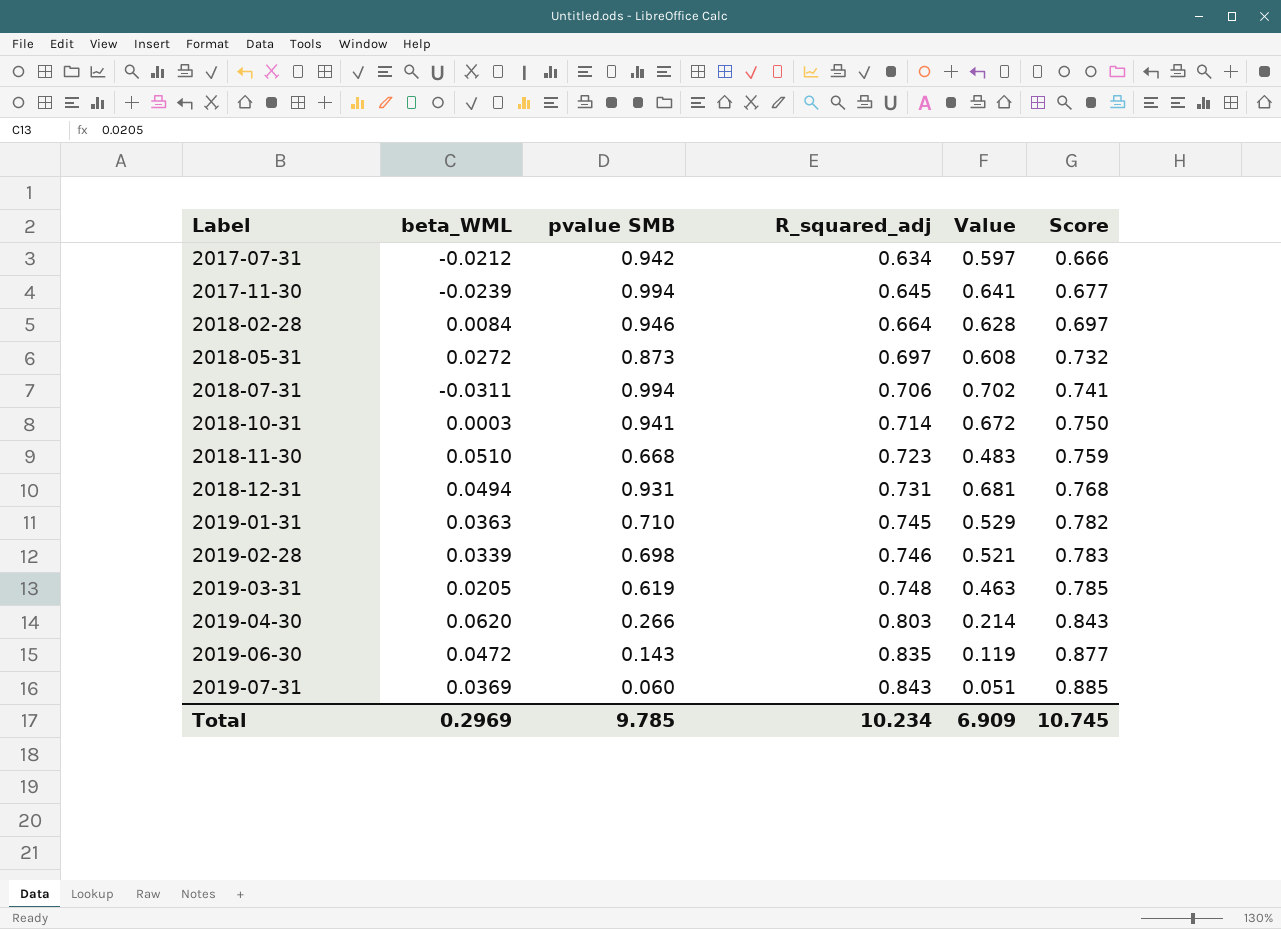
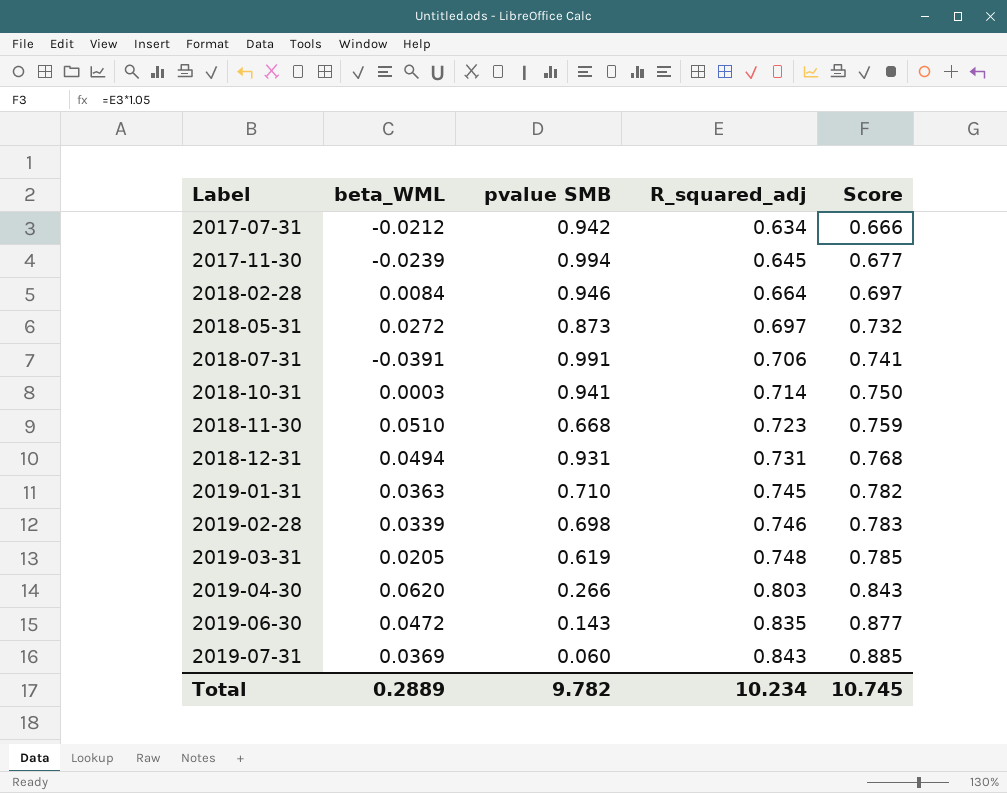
column Value | formula: [pvalue SMB] * [R_squared_adj] -> none
2018-07-31 | beta_WML: -0.0311 -> -0.0391
2018-07-31 | pvalue SMB: 0.994 -> 0.991
Total | beta_WML: 0.2969 -> 0.2889
Total | pvalue SMB: 9.785 -> 9.782

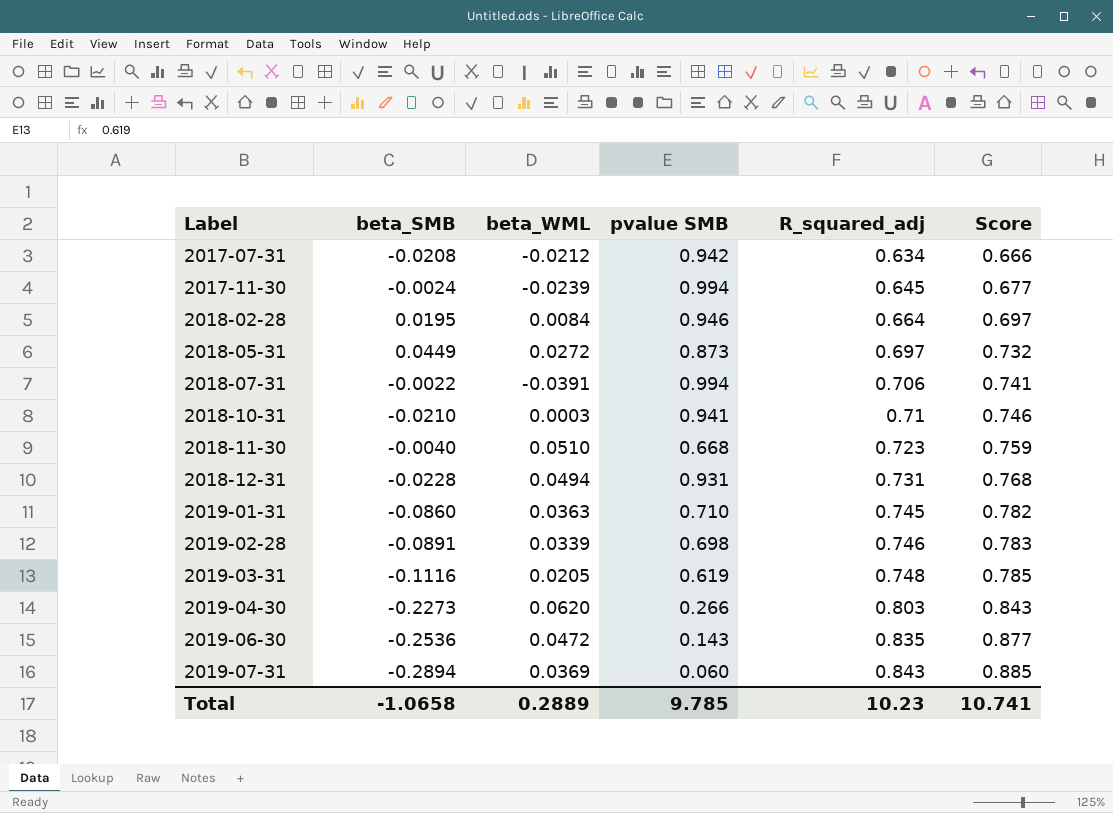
column beta_SMB | position: none -> 2
2018-07-31 | pvalue SMB: 0.991 -> 0.994
2018-10-31 | R_squared_adj: 0.714 -> 0.71
2018-10-31 | Score: 0.750 -> 0.746
Total | pvalue SMB: 9.782 -> 9.785
Total | R_squared_adj: 10.234 -> 10.23
Total | Score: 10.745 -> 10.741

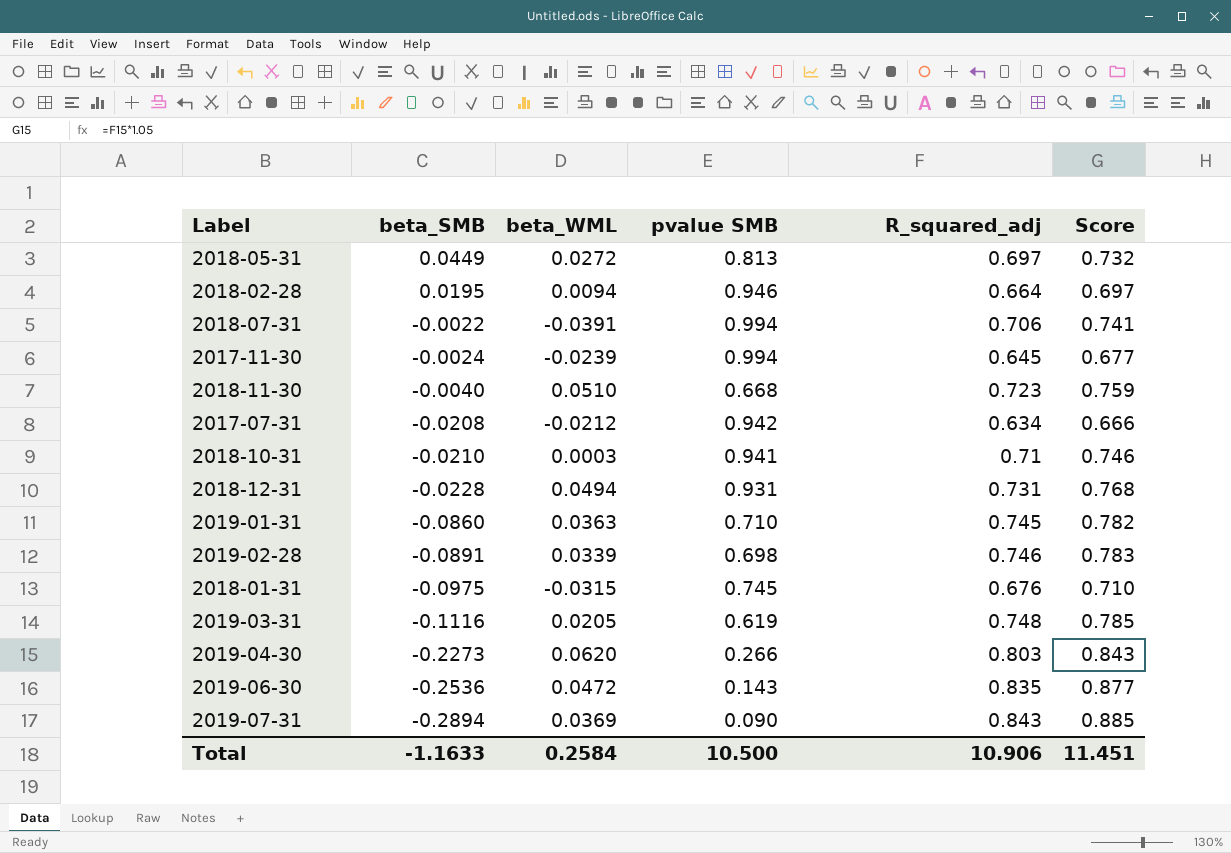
row order: Label ascending -> beta_SMB descending
2018-05-31 | pvalue SMB: 0.873 -> 0.813
2018-02-28 | beta_WML: 0.0084 -> 0.0094
row 2018-01-31: none -> -0.0975 | -0.0315 | 0.745 | 0.676 | 0.710
2019-07-31 | pvalue SMB: 0.060 -> 0.090
Total | beta_SMB: -1.0658 -> -1.1633
Total | beta_WML: 0.2889 -> 0.2584
Total | pvalue SMB: 9.785 -> 10.500
Total | R_squared_adj: 10.23 -> 10.906
Total | Score: 10.741 -> 11.451

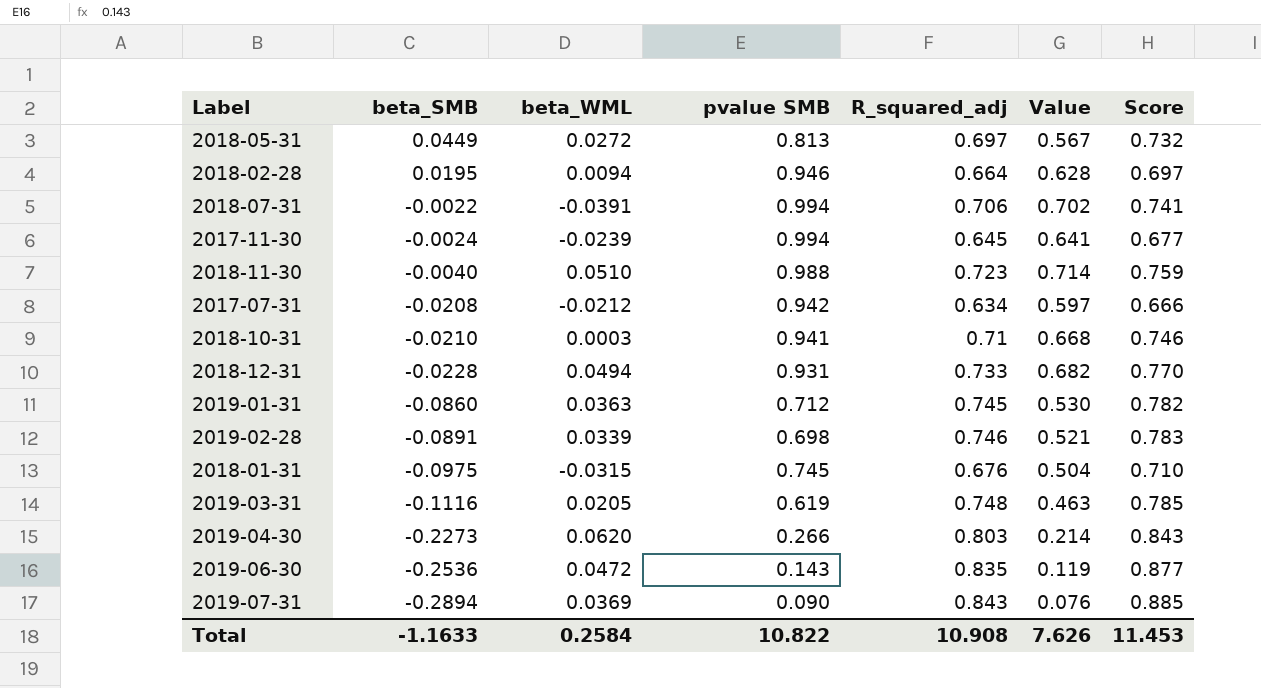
column Value | formula: none -> [pvalue SMB] * [R_squared_adj]
2018-11-30 | pvalue SMB: 0.668 -> 0.988
2018-12-31 | R_squared_adj: 0.731 -> 0.733
2018-12-31 | Score: 0.768 -> 0.770
2019-01-31 | pvalue SMB: 0.710 -> 0.712
Total | pvalue SMB: 10.500 -> 10.822
Total | R_squared_adj: 10.906 -> 10.908
Total | Score: 11.451 -> 11.453

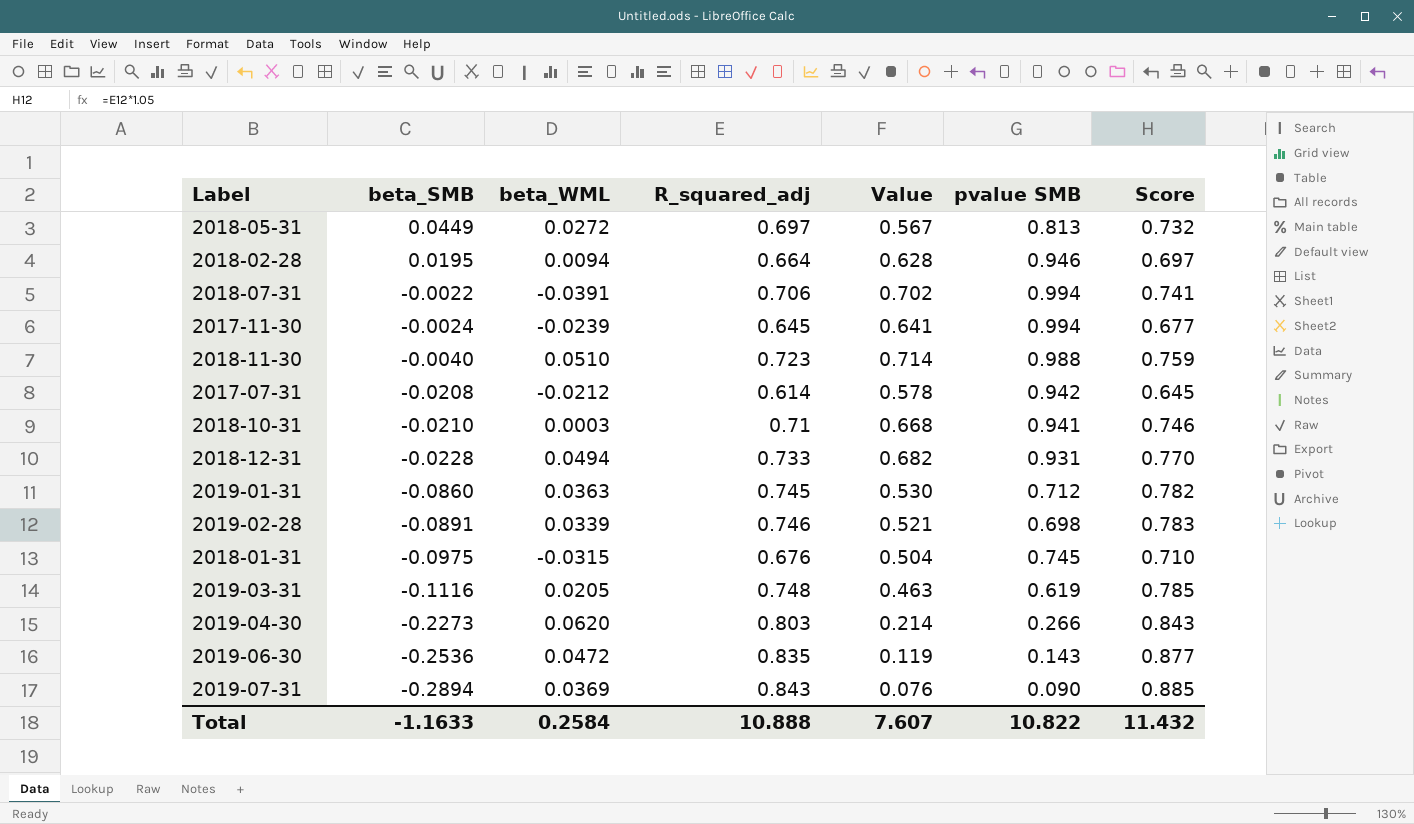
column pvalue SMB | position: 4 -> 6
2017-07-31 | R_squared_adj: 0.634 -> 0.614
2017-07-31 | Value: 0.597 -> 0.578
2017-07-31 | Score: 0.666 -> 0.645
Total | R_squared_adj: 10.908 -> 10.888
Total | Value: 7.626 -> 7.607
Total | Score: 11.453 -> 11.432

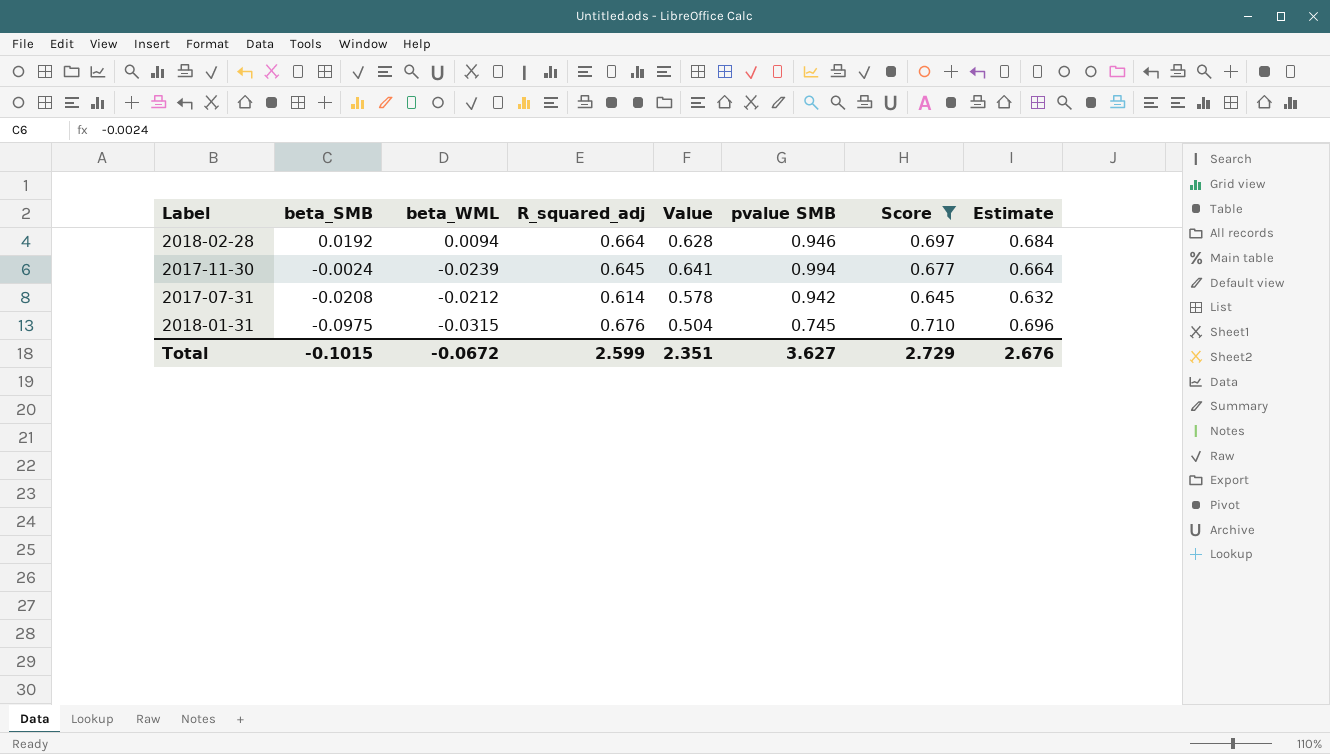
filter: none -> Score <= 0.710
column Estimate | formula: none -> [R_squared_adj] * 1.03
2018-02-28 | beta_SMB: 0.0195 -> 0.0192
Total | beta_SMB: -1.1633 -> -0.1015
Total | beta_WML: 0.2584 -> -0.0672
Total | R_squared_adj: 10.888 -> 2.599
Total | Value: 7.607 -> 2.351
Total | pvalue SMB: 10.822 -> 3.627
Total | Score: 11.432 -> 2.729

